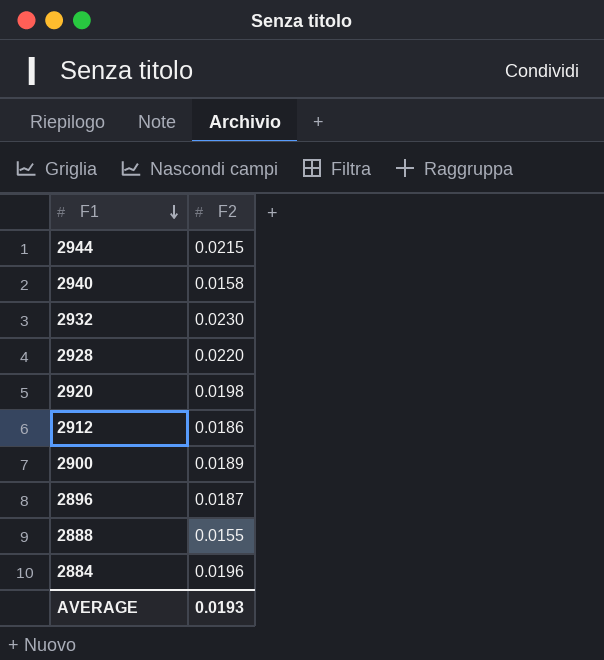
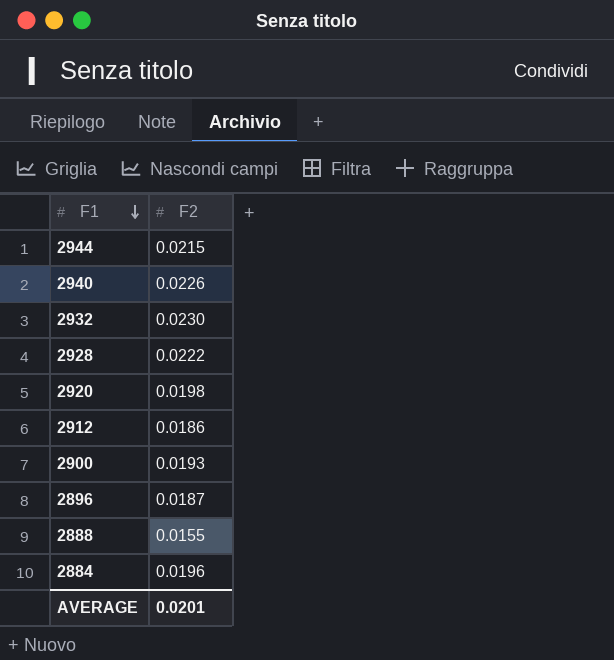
2940 | F2: 0.0158 -> 0.0226
2928 | F2: 0.0220 -> 0.0222
2900 | F2: 0.0189 -> 0.0193
AVERAGE | F2: 0.0193 -> 0.0201

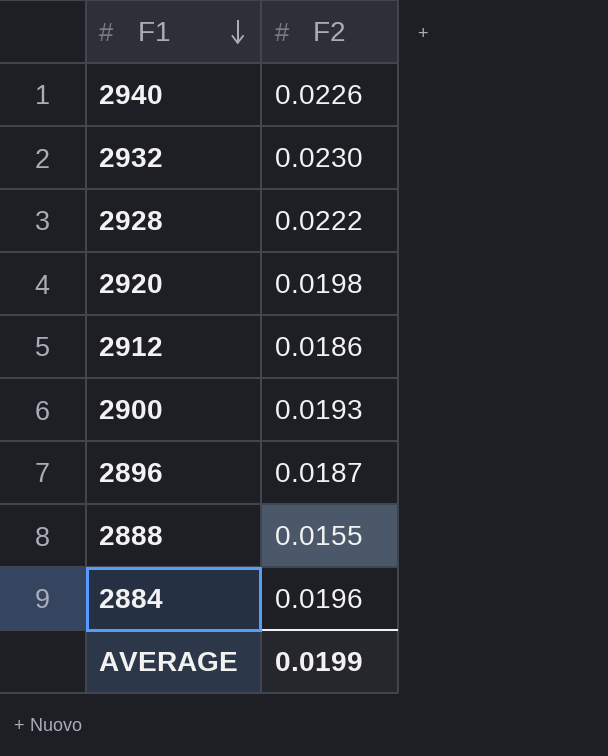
row 2944: 0.0215 -> none
AVERAGE | F2: 0.0201 -> 0.0199

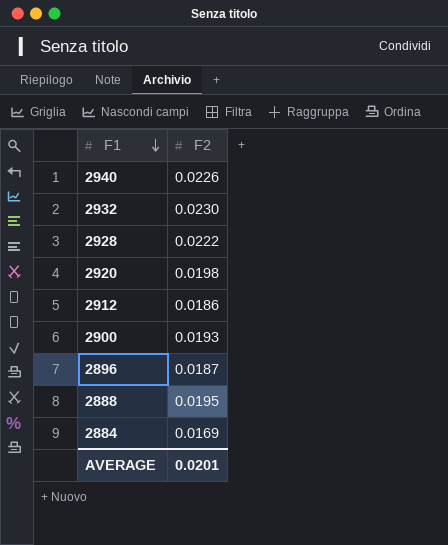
2888 | F2: 0.0155 -> 0.0195
2884 | F2: 0.0196 -> 0.0169
AVERAGE | F2: 0.0199 -> 0.0201

